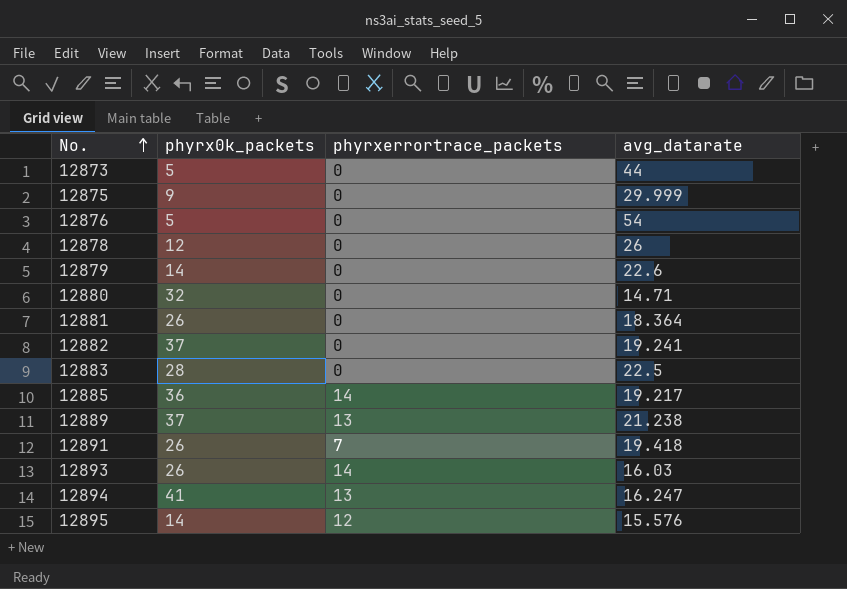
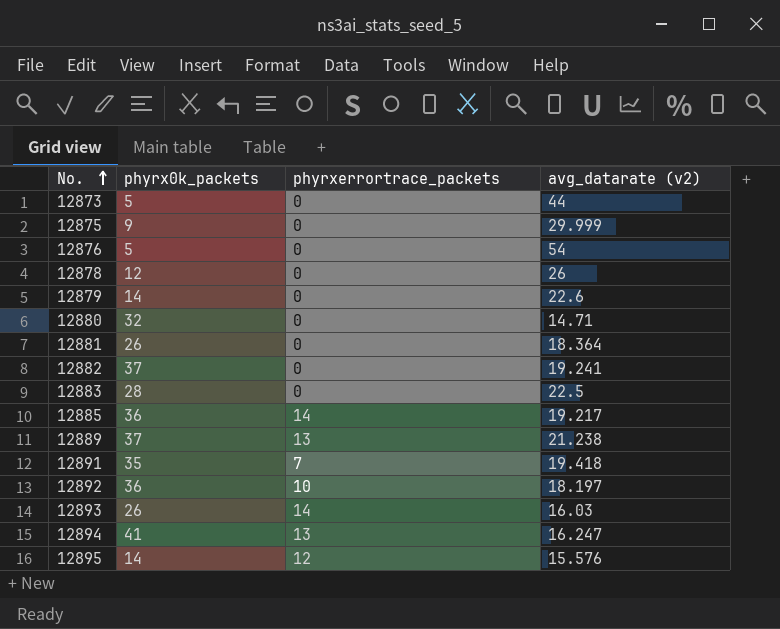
column name: avg_datarate -> avg_datarate (v2)
12891 | phyrx0k_packets: 26 -> 35
row 12892: none -> 36 | 10 | 18.197

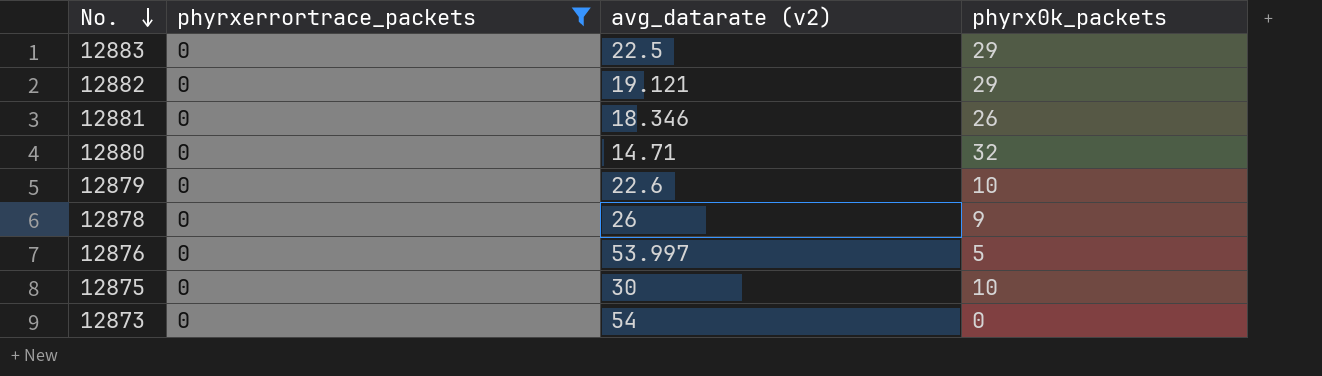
filter: none -> phyrxerrortrace_packets = 0
row order: No. ascending -> No. descending
column phyrx0k_packets | position: 2 -> 4
12883 | phyrx0k_packets: 28 -> 29
12882 | avg_datarate (v2): 19.241 -> 19.121
12882 | phyrx0k_packets: 37 -> 29
12881 | avg_datarate (v2): 18.364 -> 18.346
12879 | phyrx0k_packets: 14 -> 10
12878 | phyrx0k_packets: 12 -> 9
12876 | avg_datarate (v2): 54 -> 53.997
12875 | avg_datarate (v2): 29.999 -> 30
12875 | phyrx0k_packets: 9 -> 10
12873 | avg_datarate (v2): 44 -> 54
12873 | phyrx0k_packets: 5 -> 0

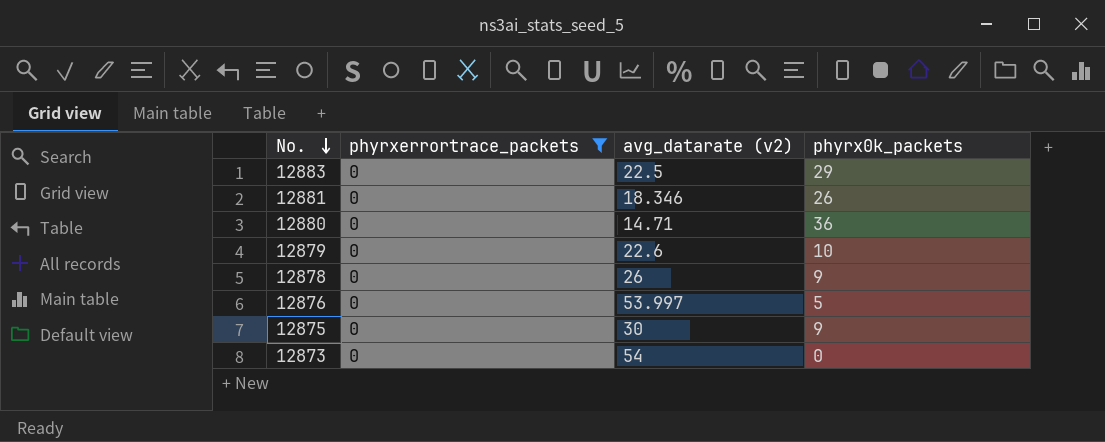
row 12882: 0 | 19.121 | 29 -> none
12880 | phyrx0k_packets: 32 -> 36
12875 | phyrx0k_packets: 10 -> 9

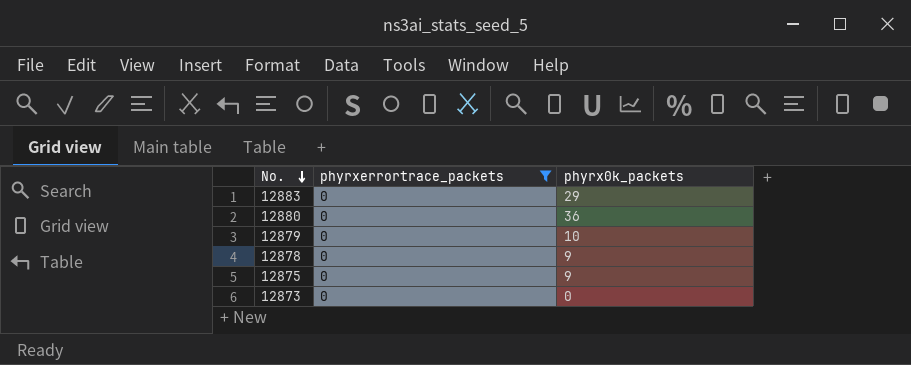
column avg_datarate (v2) | position: 3 -> none
row 12881: 0 | 18.346 | 26 -> none
row 12876: 0 | 53.997 | 5 -> none

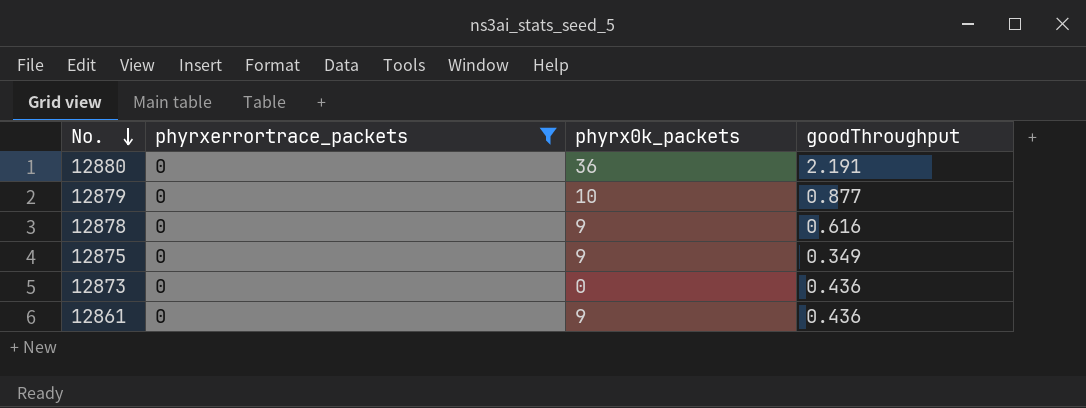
column goodThroughput | position: none -> 4
row 12883: 0 | 29 -> none
row 12861: none -> 0 | 9 | 0.436

